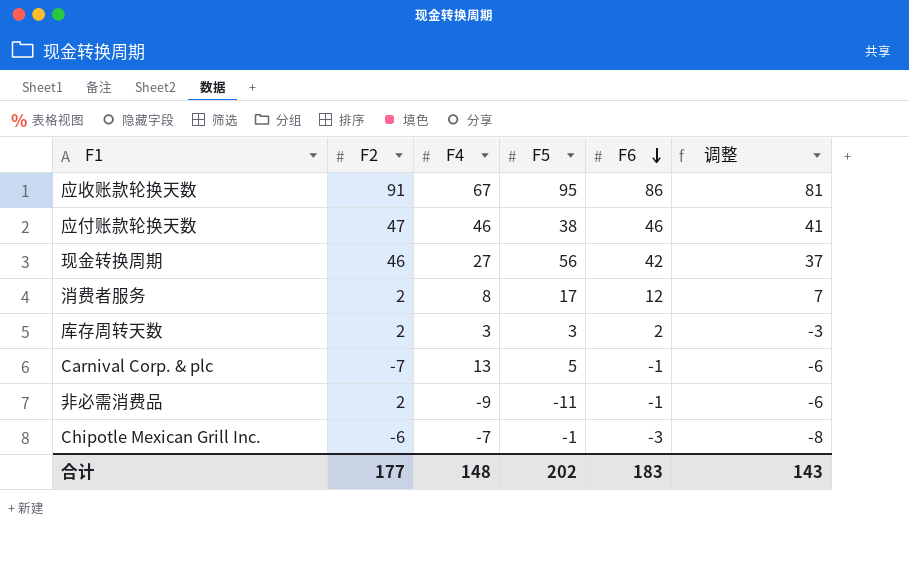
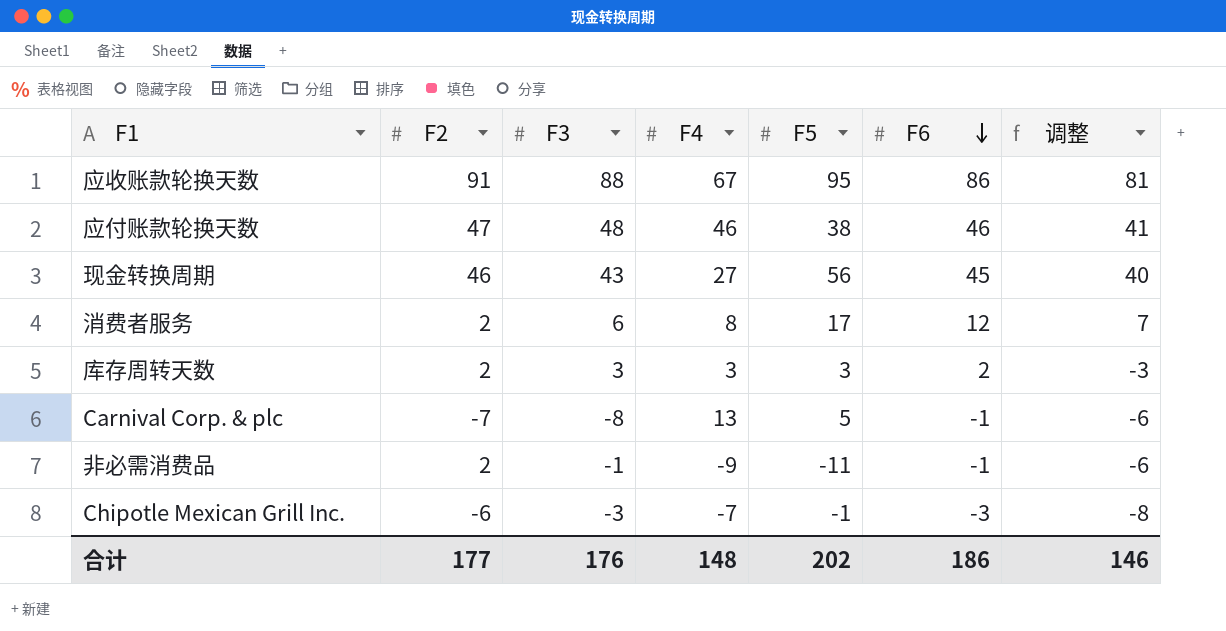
column F3 | position: none -> 3
现金转换周期 | F6: 42 -> 45
现金转换周期 | 调整: 37 -> 40
合计 | F6: 183 -> 186
合计 | 调整: 143 -> 146

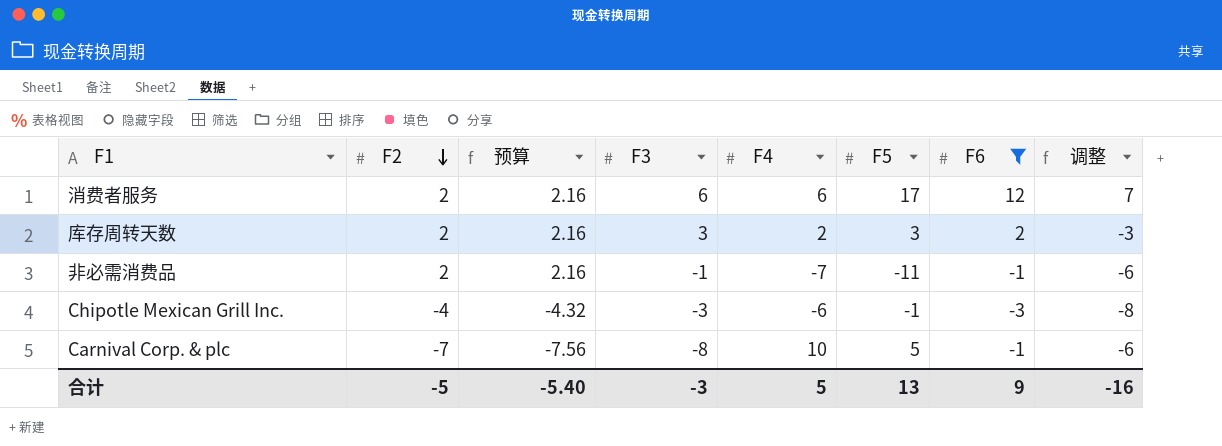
filter: none -> F6 <= 12
row order: F6 descending -> F2 descending
column 预算 | formula: none -> [F2] * 1.08
消费者服务 | F4: 8 -> 6
库存周转天数 | F4: 3 -> 2
非必需消费品 | F4: -9 -> -7
Chipotle Mexican Grill Inc. | F2: -6 -> -4
Chipotle Mexican Grill Inc. | F4: -7 -> -6
Carnival Corp. & plc | F4: 13 -> 10
合计 | F2: 177 -> -5
合计 | F3: 176 -> -3
合计 | F4: 148 -> 5
合计 | F5: 202 -> 13
合计 | F6: 186 -> 9
合计 | 调整: 146 -> -16

